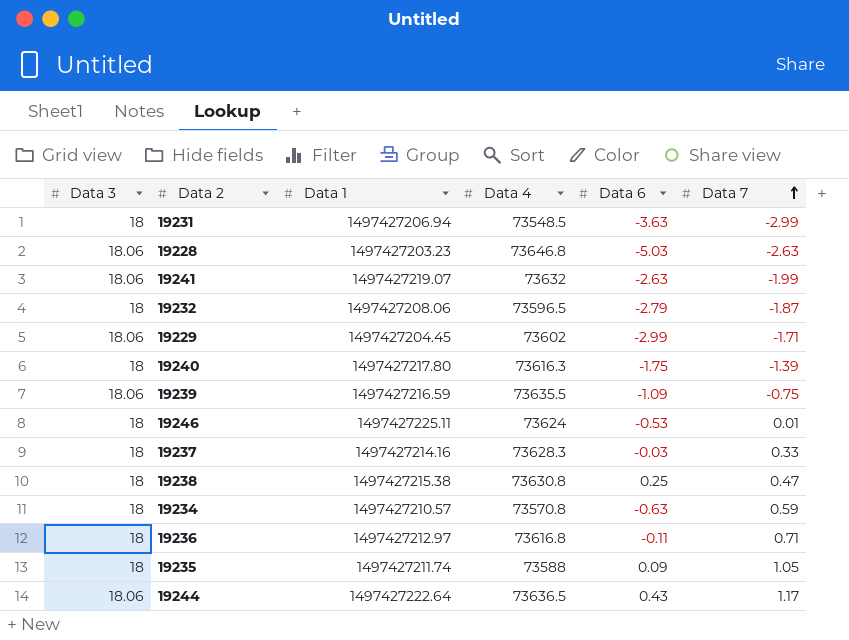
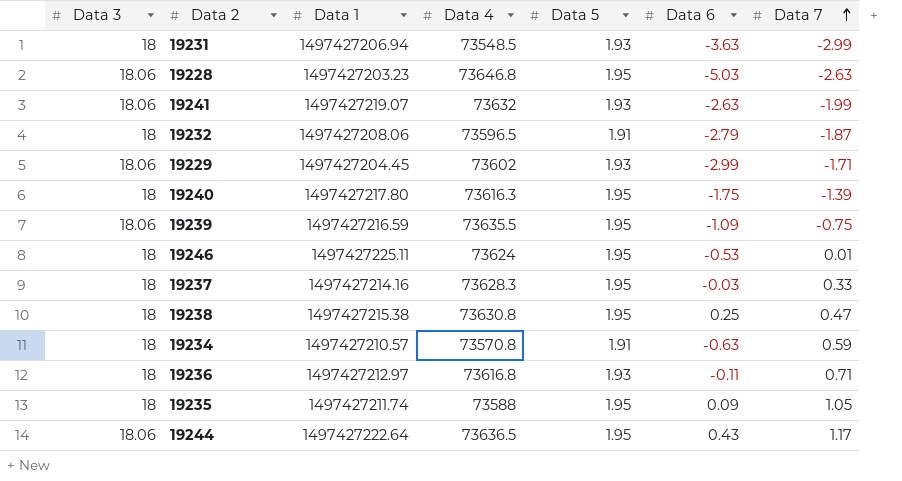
column Data 5 | position: none -> 5

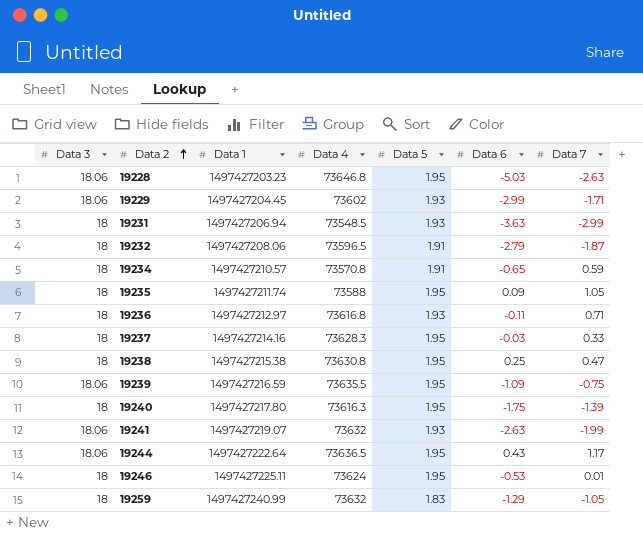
row order: Data 7 ascending -> Data 2 ascending
19234 | Data 6: -0.63 -> -0.65
row 19259: none -> 18 | 1497427240.99 | 73632 | 1.83 | -1.29 | -1.05

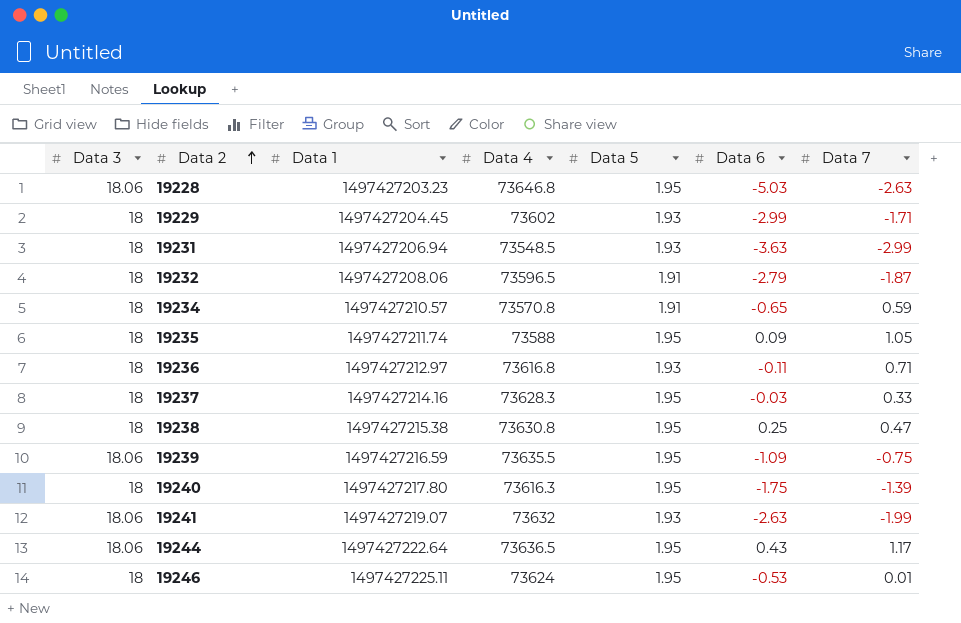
row 19259: 18 | 1497427240.99 | 73632 | 1.83 | -1.29 | -1.05 -> none
19229 | Data 3: 18.06 -> 18

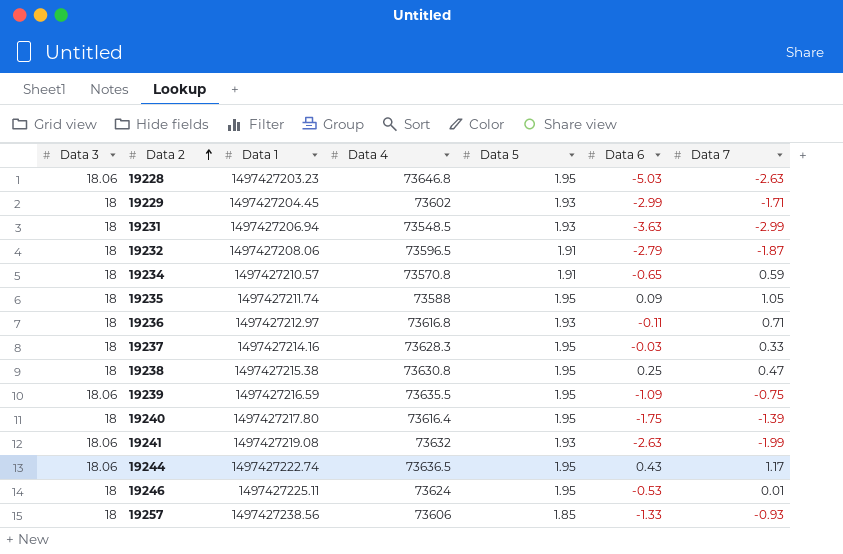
19240 | Data 4: 73616.3 -> 73616.4
19241 | Data 1: 1497427219.07 -> 1497427219.08
19244 | Data 1: 1497427222.64 -> 1497427222.74
row 19257: none -> 18 | 1497427238.56 | 73606 | 1.85 | -1.33 | -0.93

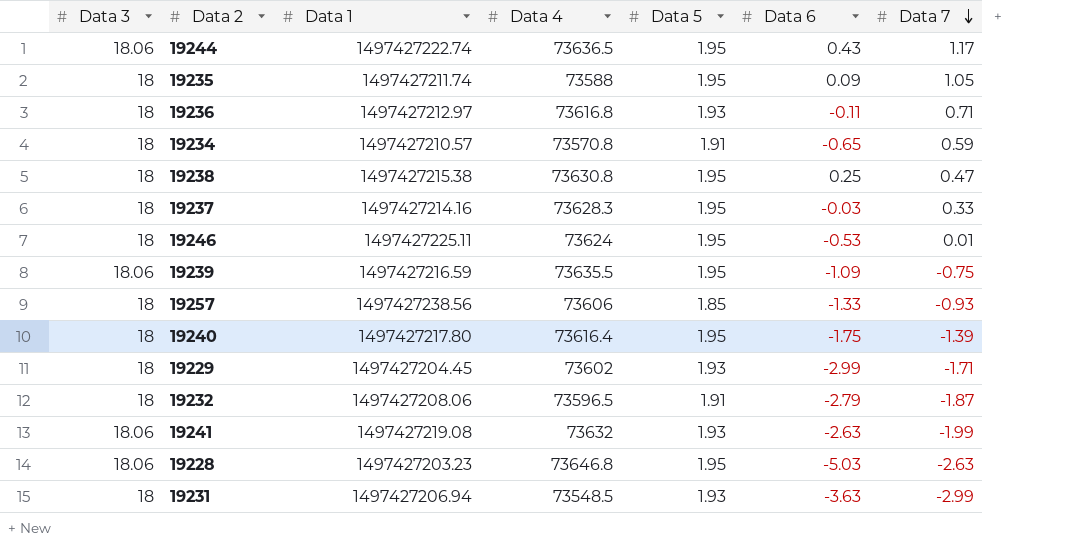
row order: Data 2 ascending -> Data 7 descending

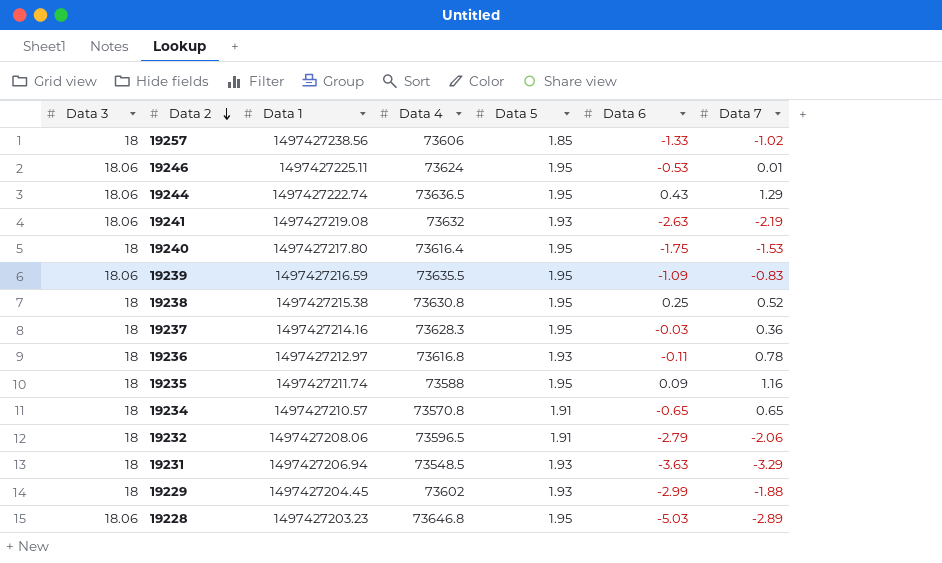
row order: Data 7 descending -> Data 2 descending
19257 | Data 7: -0.93 -> -1.02
19246 | Data 3: 18 -> 18.06
19244 | Data 7: 1.17 -> 1.29
19241 | Data 7: -1.99 -> -2.19
19240 | Data 7: -1.39 -> -1.53
19239 | Data 7: -0.75 -> -0.83
19238 | Data 7: 0.47 -> 0.52
19237 | Data 7: 0.33 -> 0.36
19236 | Data 7: 0.71 -> 0.78
19235 | Data 7: 1.05 -> 1.16
19234 | Data 7: 0.59 -> 0.65
19232 | Data 7: -1.87 -> -2.06
19231 | Data 7: -2.99 -> -3.29
19229 | Data 7: -1.71 -> -1.88
19228 | Data 7: -2.63 -> -2.89

